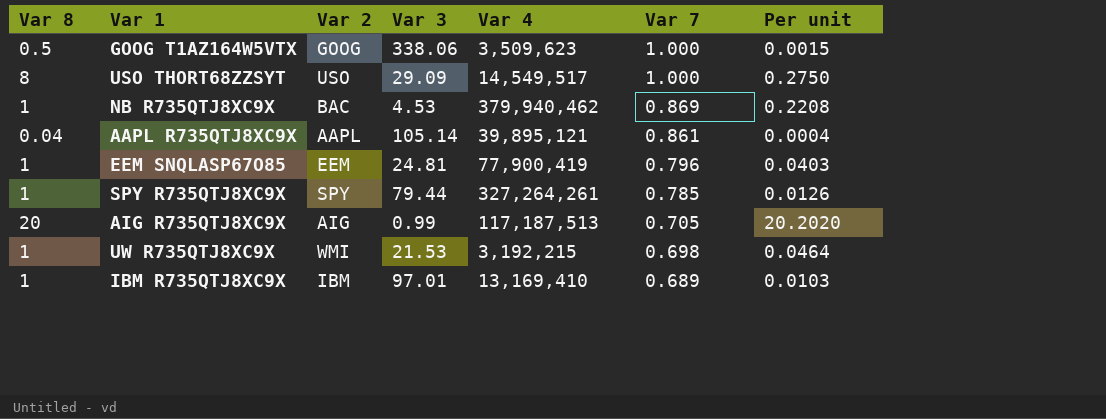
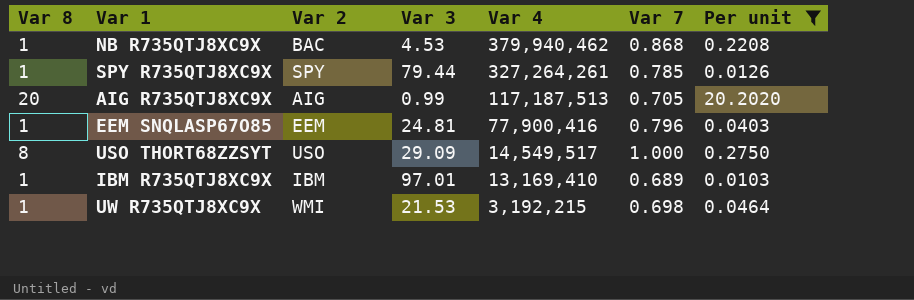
filter: none -> Per unit >= 0.0103
row order: Var 7 descending -> Var 4 descending
NB R735QTJ8XC9X | Var 7: 0.869 -> 0.868
EEM SNQLASP67O85 | Var 4: 77,900,419 -> 77,900,416

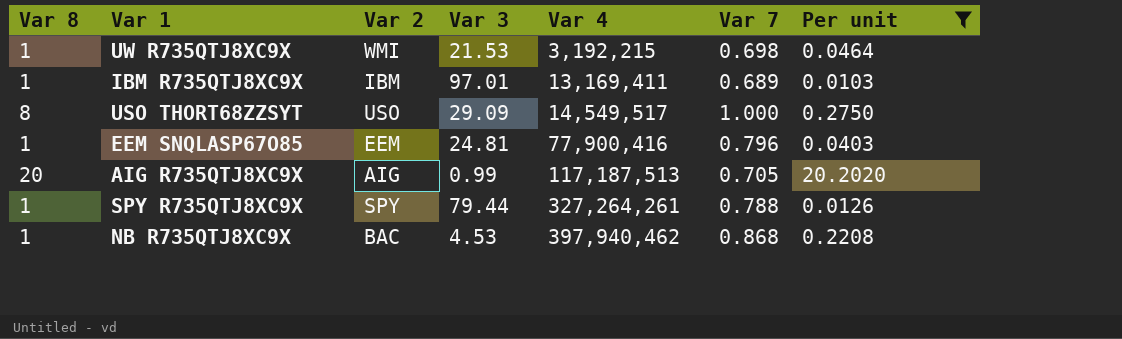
row order: Var 4 descending -> Var 4 ascending
IBM R735QTJ8XC9X | Var 4: 13,169,410 -> 13,169,411
SPY R735QTJ8XC9X | Var 7: 0.785 -> 0.788
NB R735QTJ8XC9X | Var 4: 379,940,462 -> 397,940,462

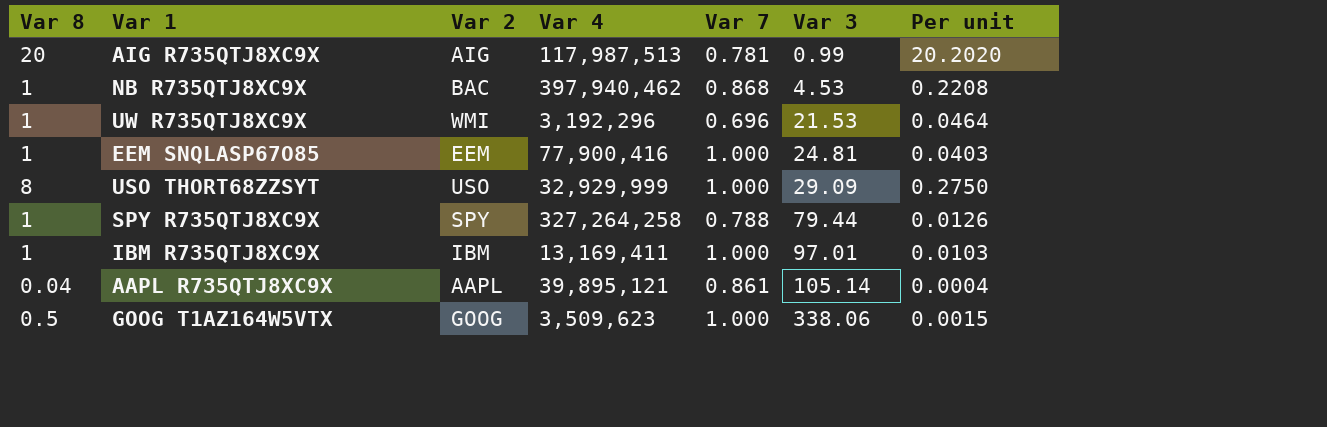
filter: Per unit >= 0.0103 -> none
row order: Var 4 ascending -> Var 3 ascending
column Var 3 | position: 4 -> 6
AIG R735QTJ8XC9X | Var 4: 117,187,513 -> 117,987,513
AIG R735QTJ8XC9X | Var 7: 0.705 -> 0.781
UW R735QTJ8XC9X | Var 4: 3,192,215 -> 3,192,296
UW R735QTJ8XC9X | Var 7: 0.698 -> 0.696
EEM SNQLASP67O85 | Var 7: 0.796 -> 1.000
USO THORT68ZZSYT | Var 4: 14,549,517 -> 32,929,999
SPY R735QTJ8XC9X | Var 4: 327,264,261 -> 327,264,258
IBM R735QTJ8XC9X | Var 7: 0.689 -> 1.000

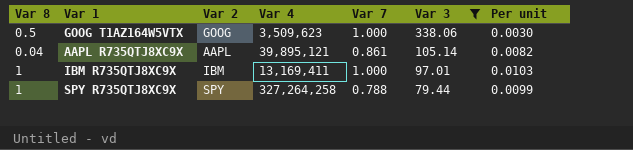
filter: none -> Var 3 >= 79.44
row order: Var 3 ascending -> Var 3 descending
column Per unit | formula: [Var 8] / [Var 3] -> [Var 7] / [Var 3]

